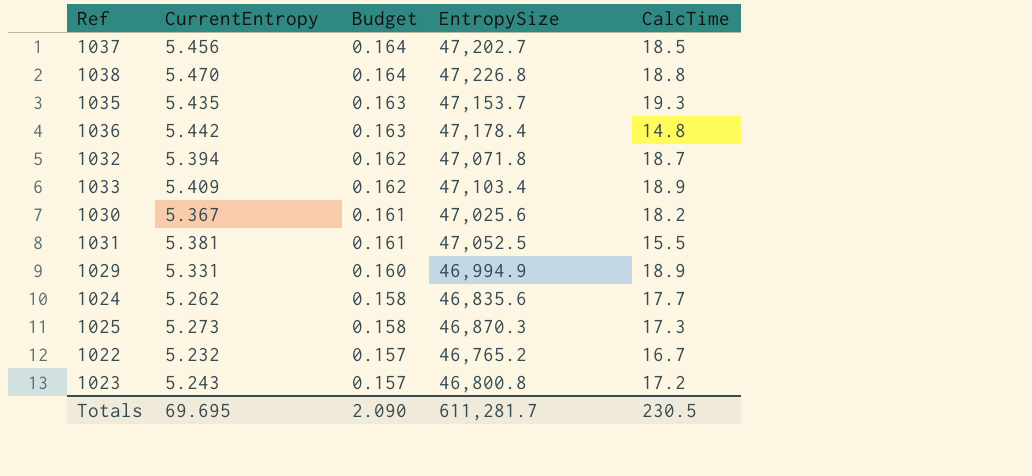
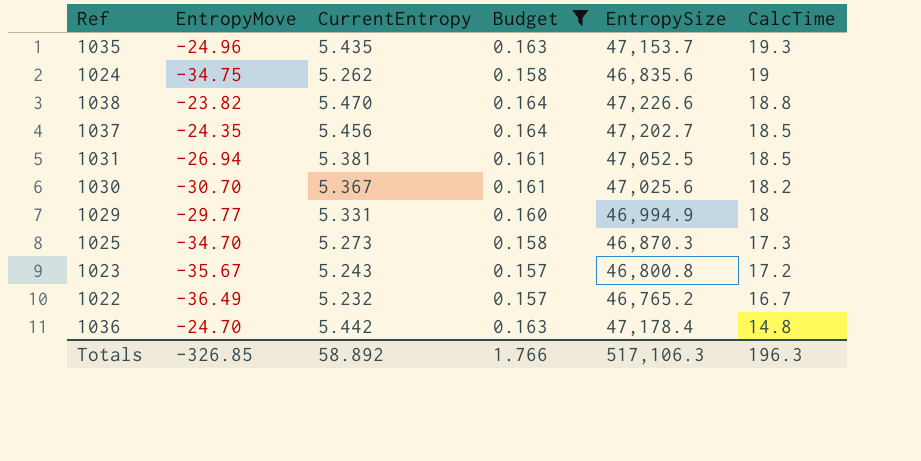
filter: none -> Budget != 0.162
row order: Budget descending -> CalcTime descending
column EntropyMove | position: none -> 2
1024 | CalcTime: 17.7 -> 19
1038 | EntropySize: 47,226.8 -> 47,226.6
1031 | CalcTime: 15.5 -> 18.5
1029 | CalcTime: 18.9 -> 18
Totals | CurrentEntropy: 69.695 -> 58.892
Totals | Budget: 2.090 -> 1.766
Totals | EntropySize: 611,281.7 -> 517,106.3
Totals | CalcTime: 230.5 -> 196.3

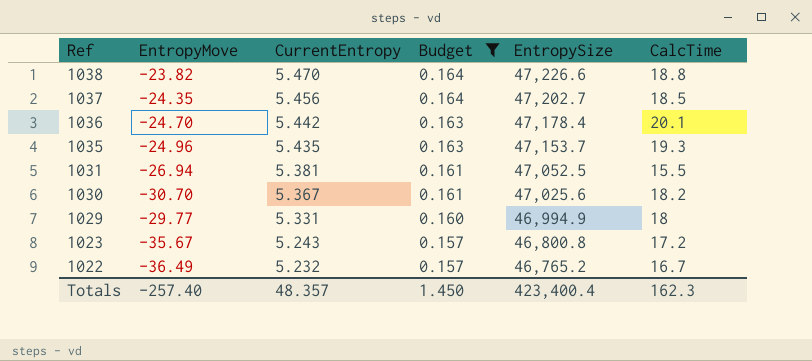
row order: CalcTime descending -> Ref descending
row 1024: -34.75 | 5.262 | 0.158 | 46,835.6 | 19 -> none
row 1025: -34.70 | 5.273 | 0.158 | 46,870.3 | 17.3 -> none
1036 | CalcTime: 14.8 -> 20.1
1031 | CalcTime: 18.5 -> 15.5
Totals | EntropyMove: -326.85 -> -257.40
Totals | CurrentEntropy: 58.892 -> 48.357
Totals | Budget: 1.766 -> 1.450
Totals | EntropySize: 517,106.3 -> 423,400.4
Totals | CalcTime: 196.3 -> 162.3

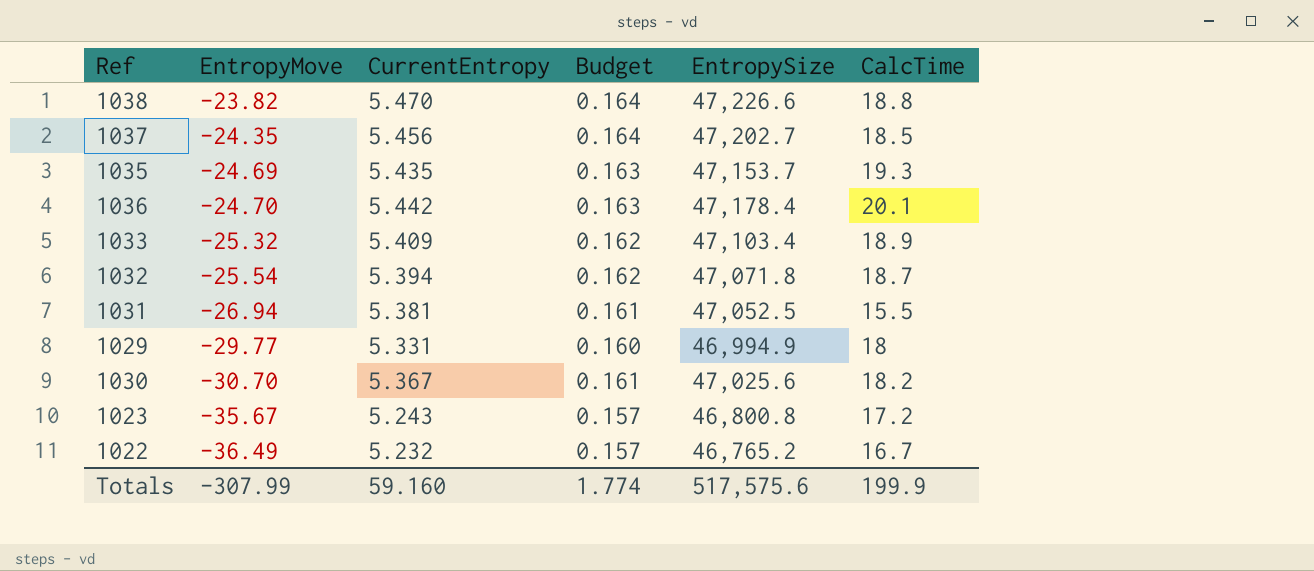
filter: Budget != 0.162 -> none
row order: Ref descending -> EntropyMove descending
1035 | EntropyMove: -24.96 -> -24.69
Totals | EntropyMove: -257.40 -> -307.99
Totals | CurrentEntropy: 48.357 -> 59.160
Totals | Budget: 1.450 -> 1.774
Totals | EntropySize: 423,400.4 -> 517,575.6
Totals | CalcTime: 162.3 -> 199.9

